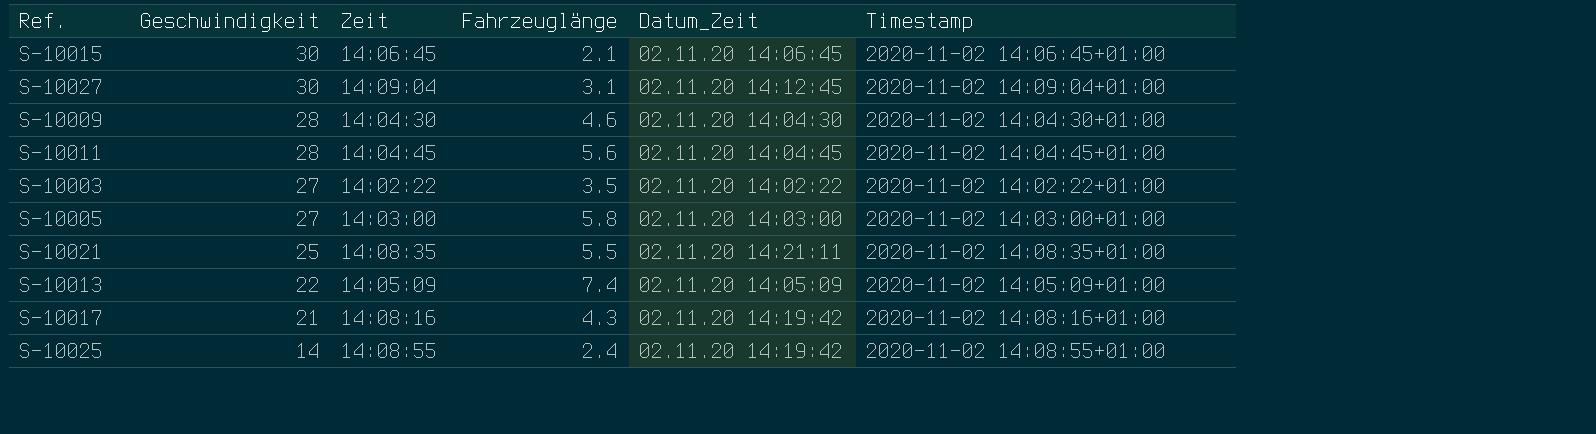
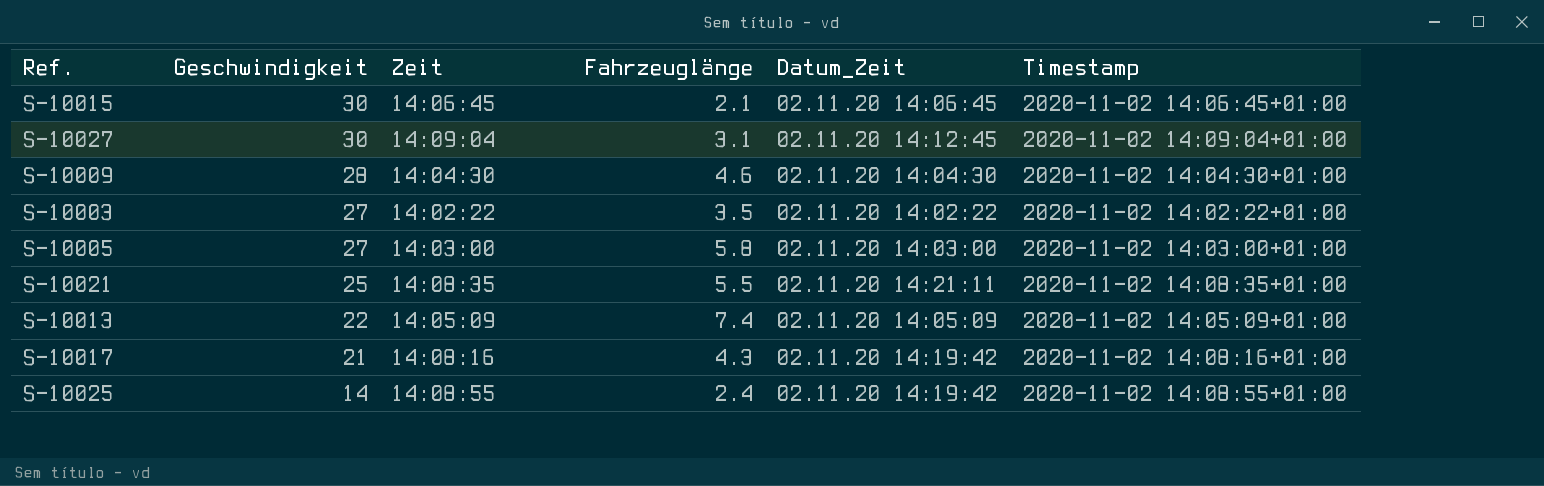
row S-10011: 28 | 14:04:45 | 5.6 | 02.11.20 14:04:45 | 2020-11-02 14:04:45+01:00 -> none

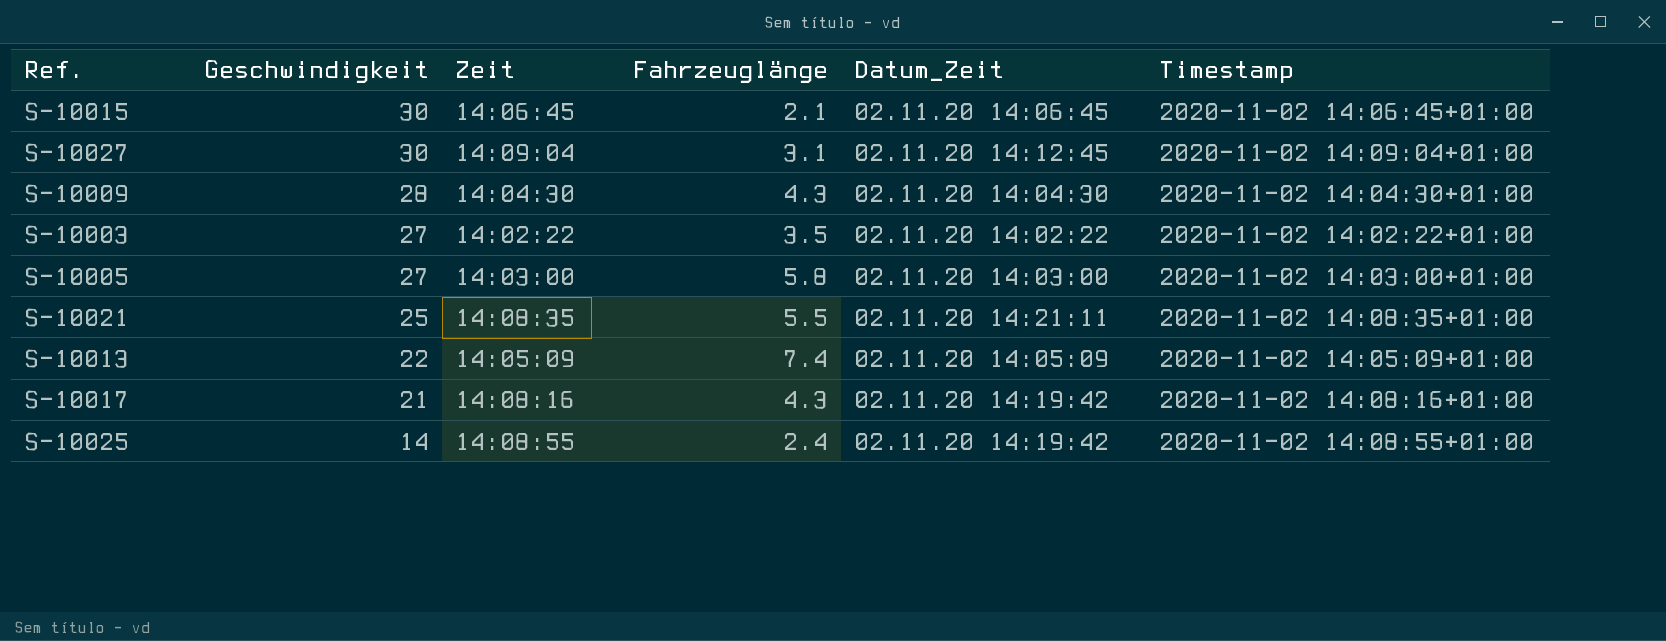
S-10009 | Fahrzeuglänge: 4.6 -> 4.3

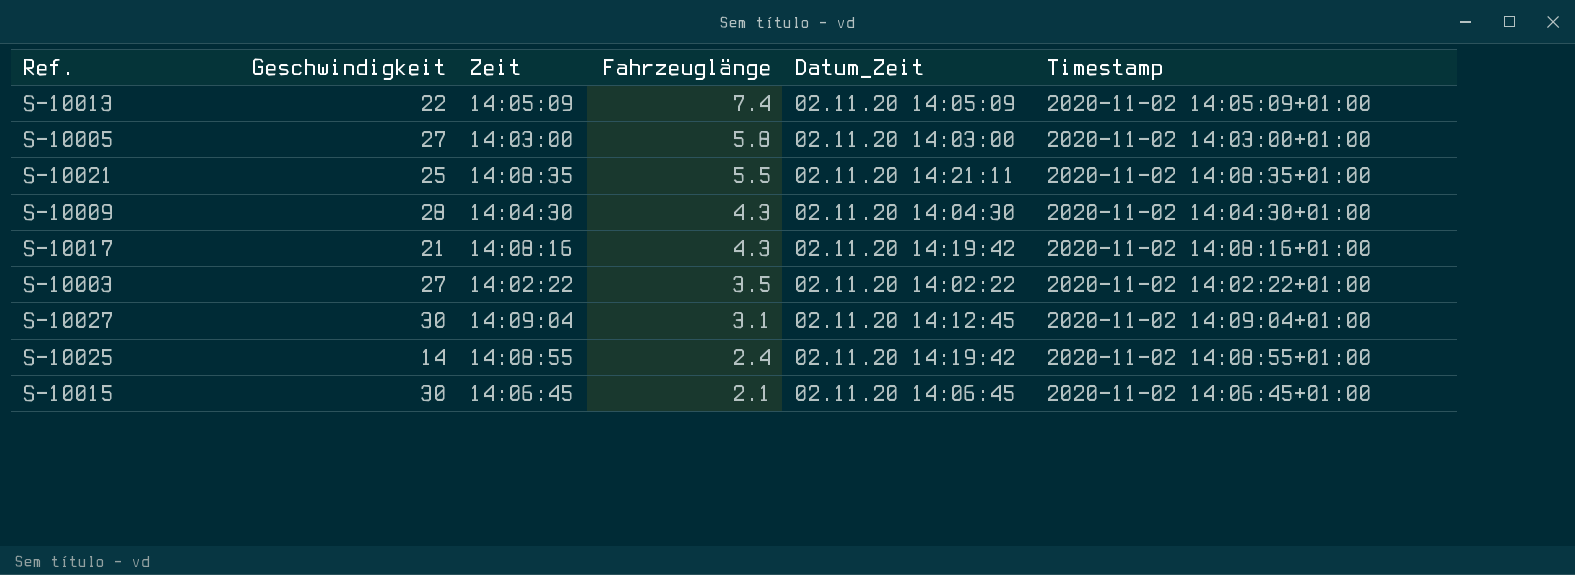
row order: Geschwindigkeit descending -> Fahrzeuglänge descending

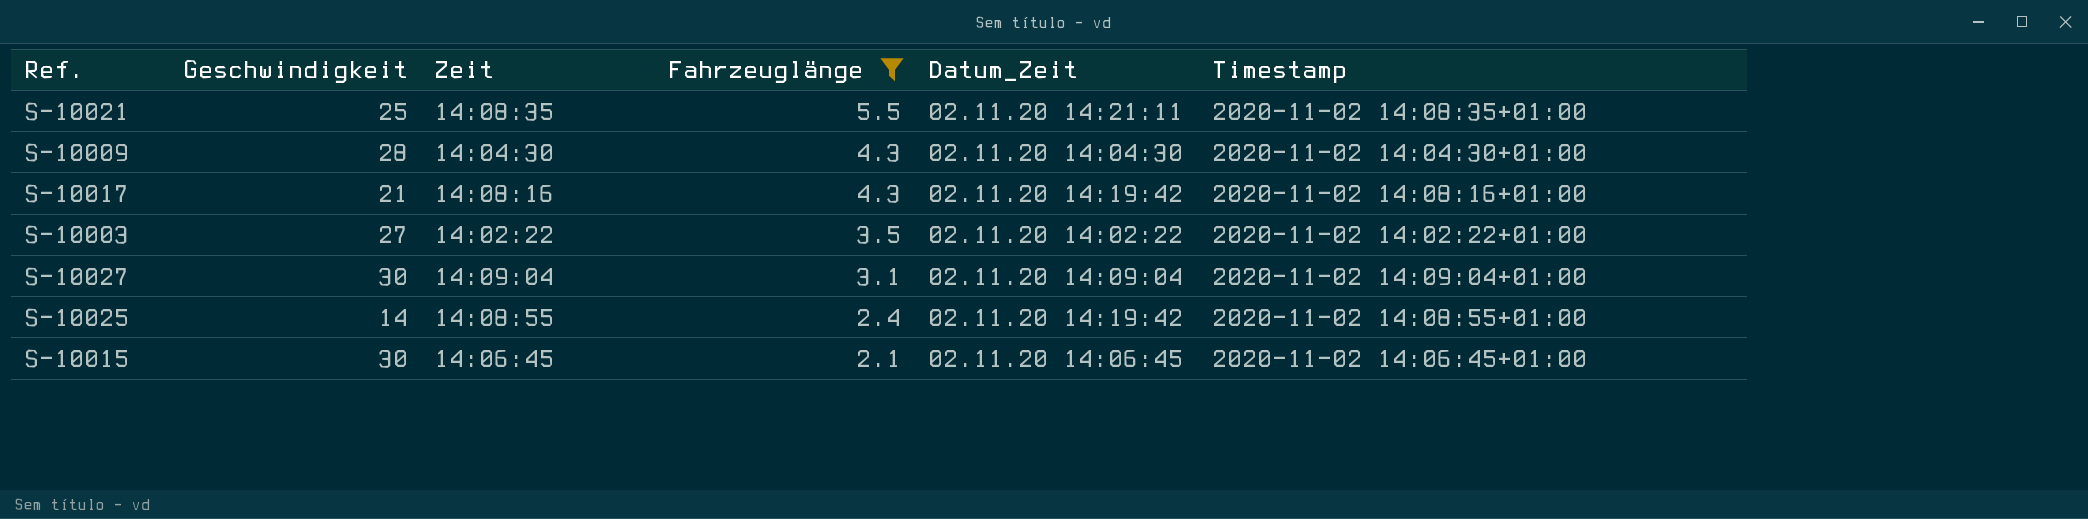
filter: none -> Fahrzeuglänge <= 5.5
S-10027 | Datum_Zeit: 02.11.20 14:12:45 -> 02.11.20 14:09:04

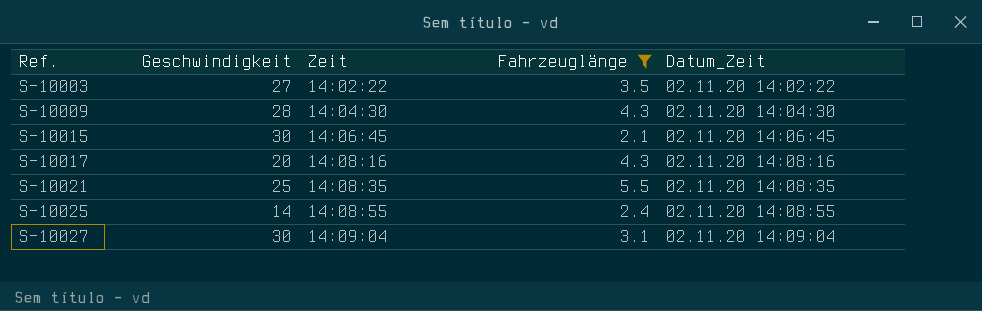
row order: Fahrzeuglänge descending -> Ref. ascending
column Timestamp | position: 6 -> none
S-10017 | Geschwindigkeit: 21 -> 20
S-10017 | Datum_Zeit: 02.11.20 14:19:42 -> 02.11.20 14:08:16
S-10021 | Datum_Zeit: 02.11.20 14:21:11 -> 02.11.20 14:08:35
S-10025 | Datum_Zeit: 02.11.20 14:19:42 -> 02.11.20 14:08:55

